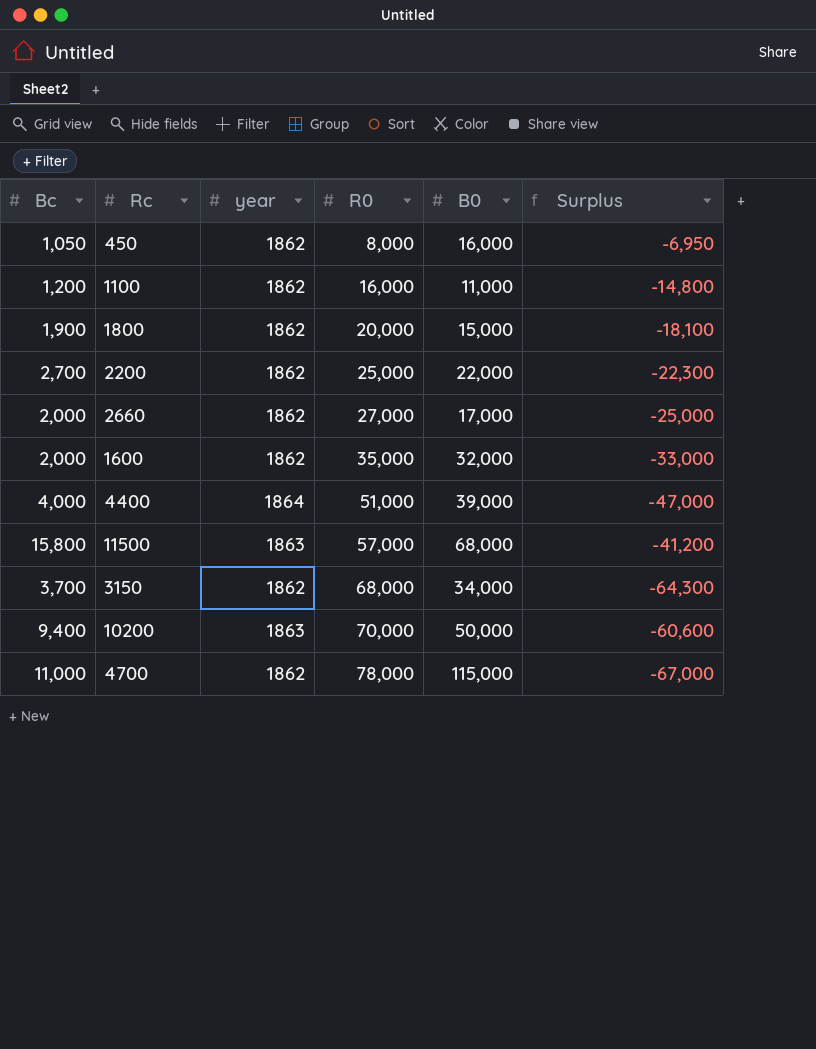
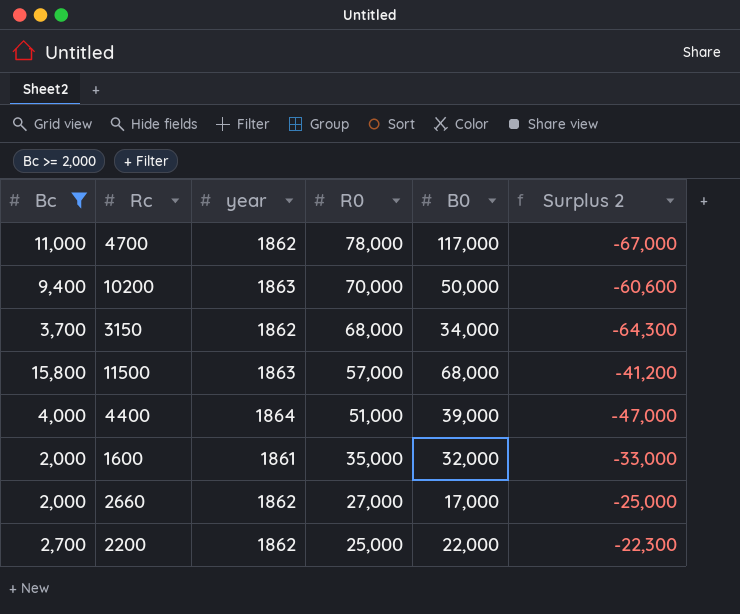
filter: none -> Bc >= 2,000
row order: R0 ascending -> R0 descending
column name: Surplus -> Surplus 2
4700 | B0: 115,000 -> 117,000
1600 | year: 1862 -> 1861

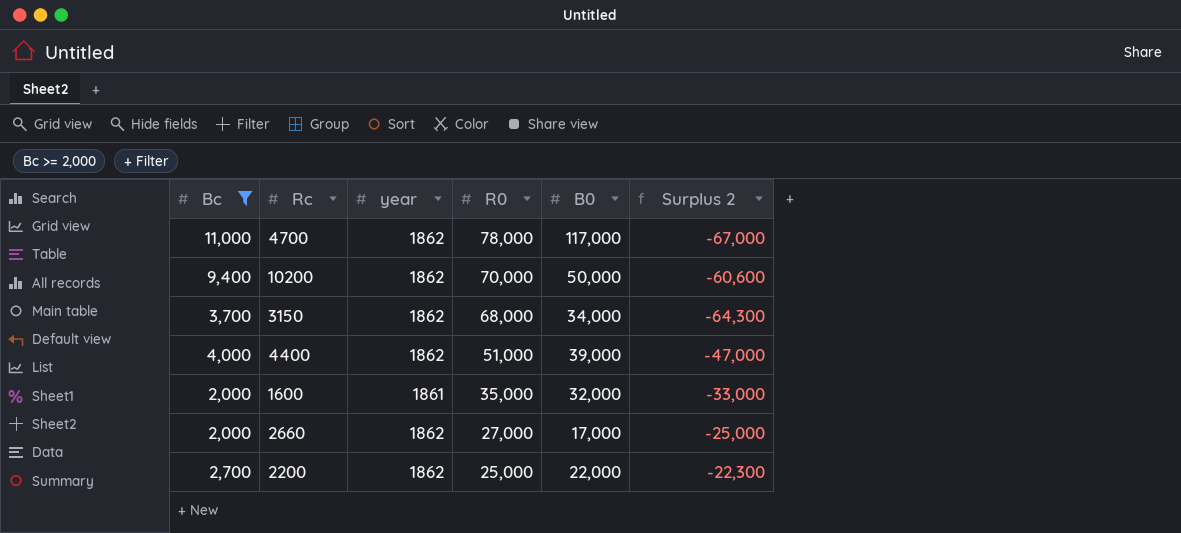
row 11500: 15,800 | 1863 | 57,000 | 68,000 | -41,200 -> none
10200 | year: 1863 -> 1862
4400 | year: 1864 -> 1862

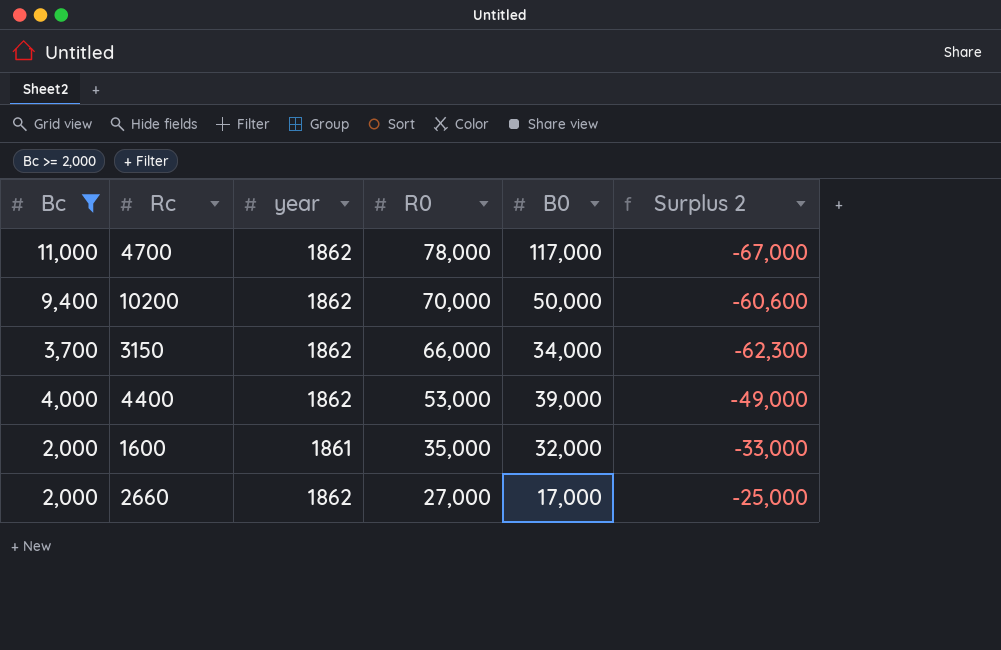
row 2200: 2,700 | 1862 | 25,000 | 22,000 | -22,300 -> none
3150 | R0: 68,000 -> 66,000
3150 | Surplus 2: -64,300 -> -62,300
4400 | R0: 51,000 -> 53,000
4400 | Surplus 2: -47,000 -> -49,000

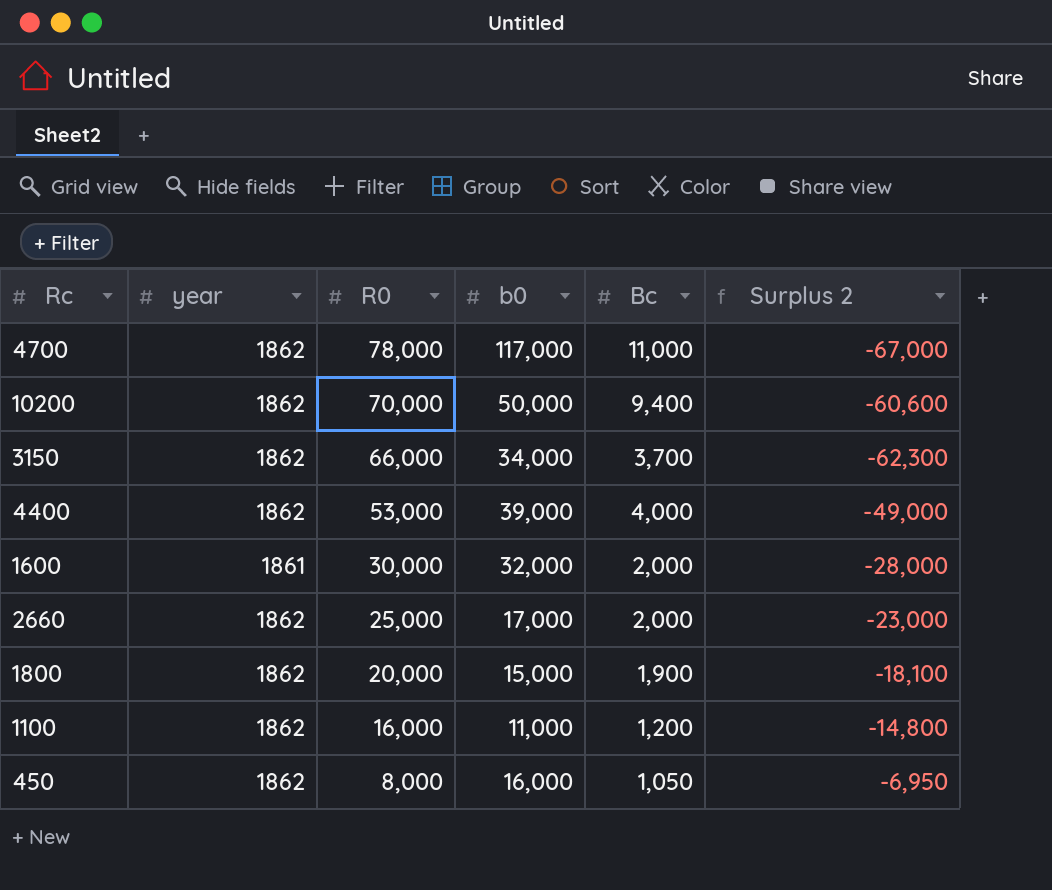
filter: Bc >= 2,000 -> none
column name: B0 -> b0
column Bc | position: 1 -> 5
1600 | R0: 35,000 -> 30,000
1600 | Surplus 2: -33,000 -> -28,000
2660 | R0: 27,000 -> 25,000
2660 | Surplus 2: -25,000 -> -23,000

